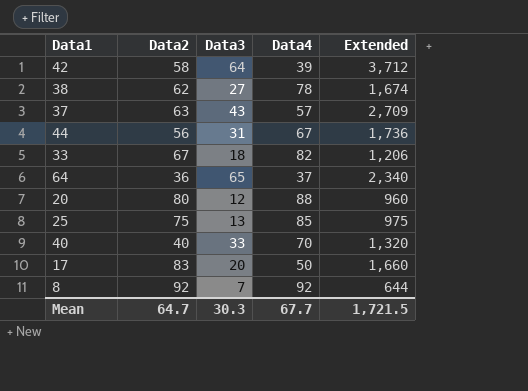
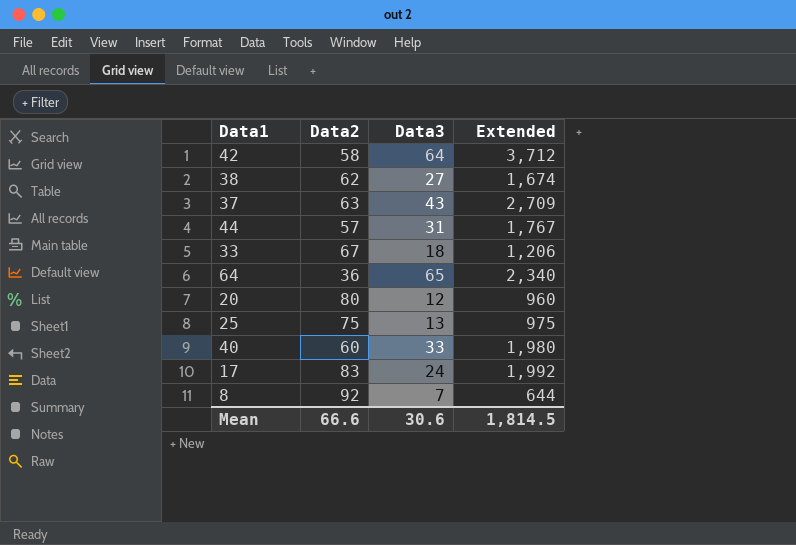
column Data4 | position: 4 -> none
44 | Data2: 56 -> 57
44 | Extended: 1,736 -> 1,767
40 | Data2: 40 -> 60
40 | Extended: 1,320 -> 1,980
17 | Data3: 20 -> 24
17 | Extended: 1,660 -> 1,992
Mean | Data2: 64.7 -> 66.6
Mean | Data3: 30.3 -> 30.6
Mean | Extended: 1,721.5 -> 1,814.5

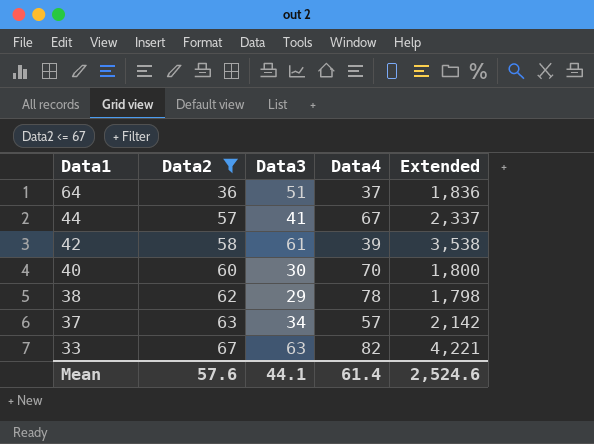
filter: none -> Data2 <= 67
row order: none -> Data1 descending
column Data4 | position: none -> 4
64 | Data3: 65 -> 51
64 | Extended: 2,340 -> 1,836
44 | Data3: 31 -> 41
44 | Extended: 1,767 -> 2,337
42 | Data3: 64 -> 61
42 | Extended: 3,712 -> 3,538
40 | Data3: 33 -> 30
40 | Extended: 1,980 -> 1,800
38 | Data3: 27 -> 29
38 | Extended: 1,674 -> 1,798
37 | Data3: 43 -> 34
37 | Extended: 2,709 -> 2,142
33 | Data3: 18 -> 63
33 | Extended: 1,206 -> 4,221
Mean | Data2: 66.6 -> 57.6
Mean | Data3: 30.6 -> 44.1
Mean | Extended: 1,814.5 -> 2,524.6

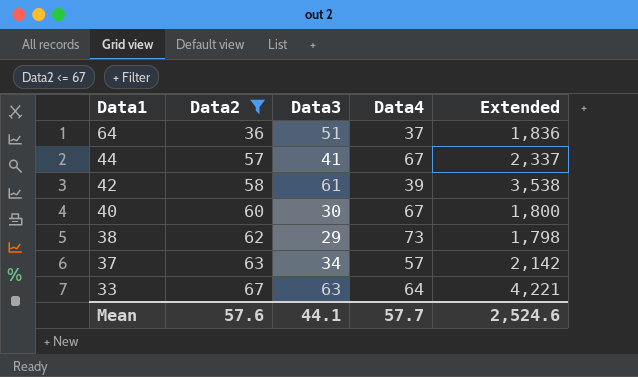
40 | Data4: 70 -> 67
38 | Data4: 78 -> 73
33 | Data4: 82 -> 64
Mean | Data4: 61.4 -> 57.7

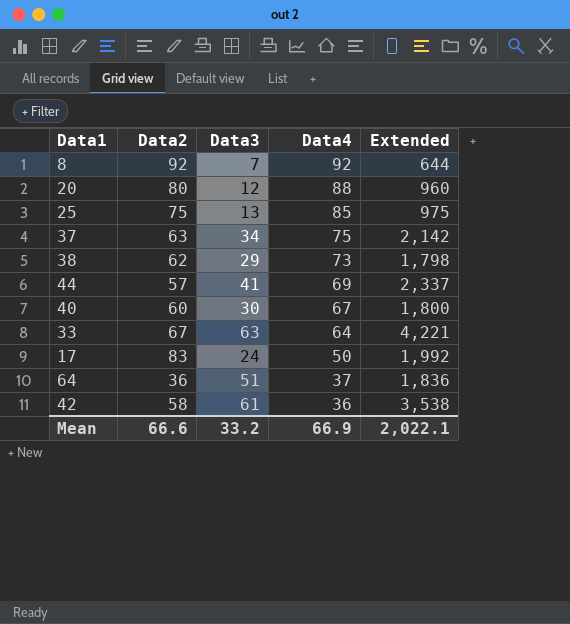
filter: Data2 <= 67 -> none
row order: Data1 descending -> Data4 descending
37 | Data4: 57 -> 75
44 | Data4: 67 -> 69
42 | Data4: 39 -> 36
Mean | Data2: 57.6 -> 66.6
Mean | Data3: 44.1 -> 33.2
Mean | Data4: 57.7 -> 66.9
Mean | Extended: 2,524.6 -> 2,022.1

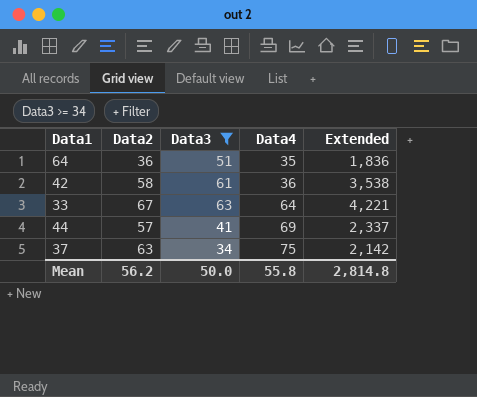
filter: none -> Data3 >= 34
row order: Data4 descending -> Data4 ascending
64 | Data4: 37 -> 35
Mean | Data2: 66.6 -> 56.2
Mean | Data3: 33.2 -> 50.0
Mean | Data4: 66.9 -> 55.8
Mean | Extended: 2,022.1 -> 2,814.8

